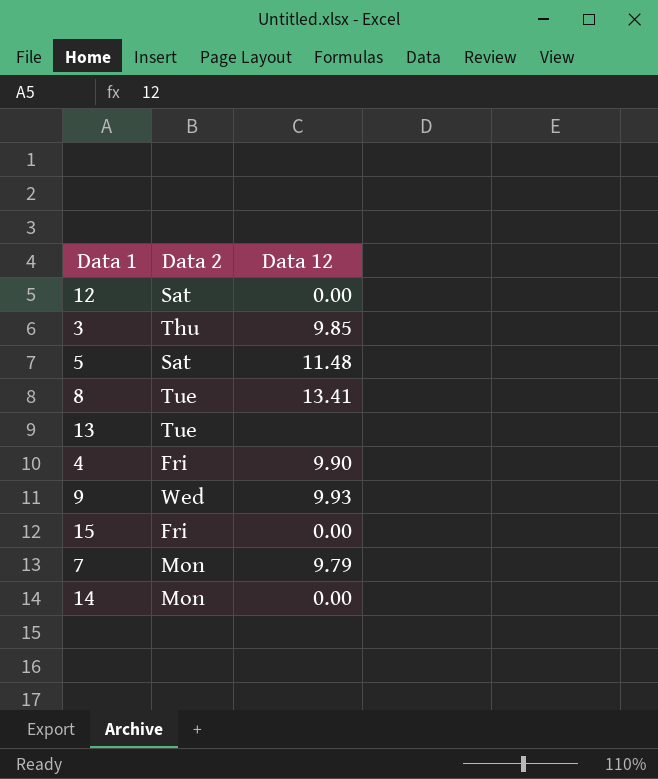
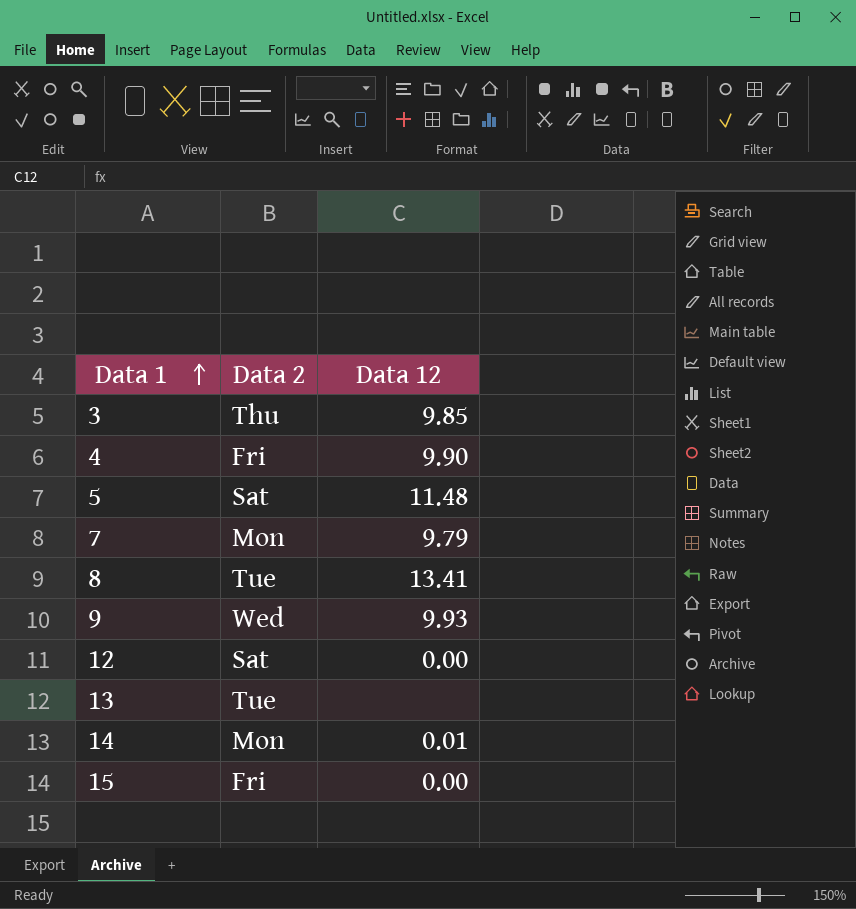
row order: none -> Data 1 ascending
14 | Data 12: 0.00 -> 0.01

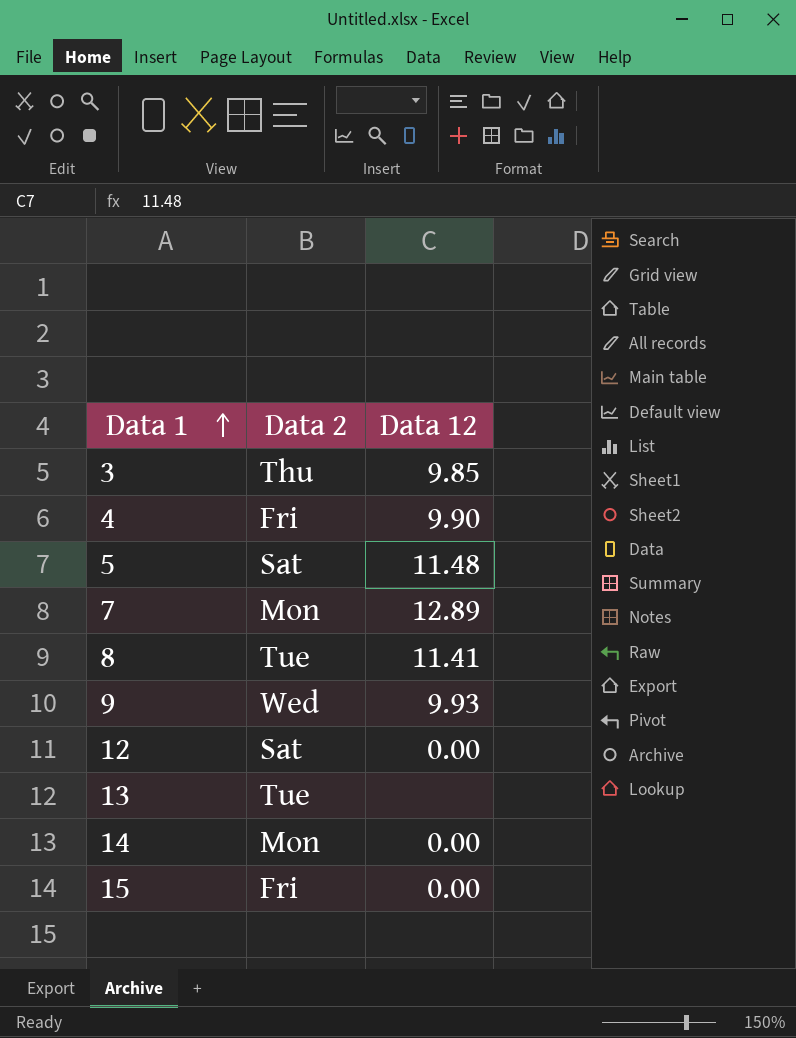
7 | Data 12: 9.79 -> 12.89
8 | Data 12: 13.41 -> 11.41
14 | Data 12: 0.01 -> 0.00

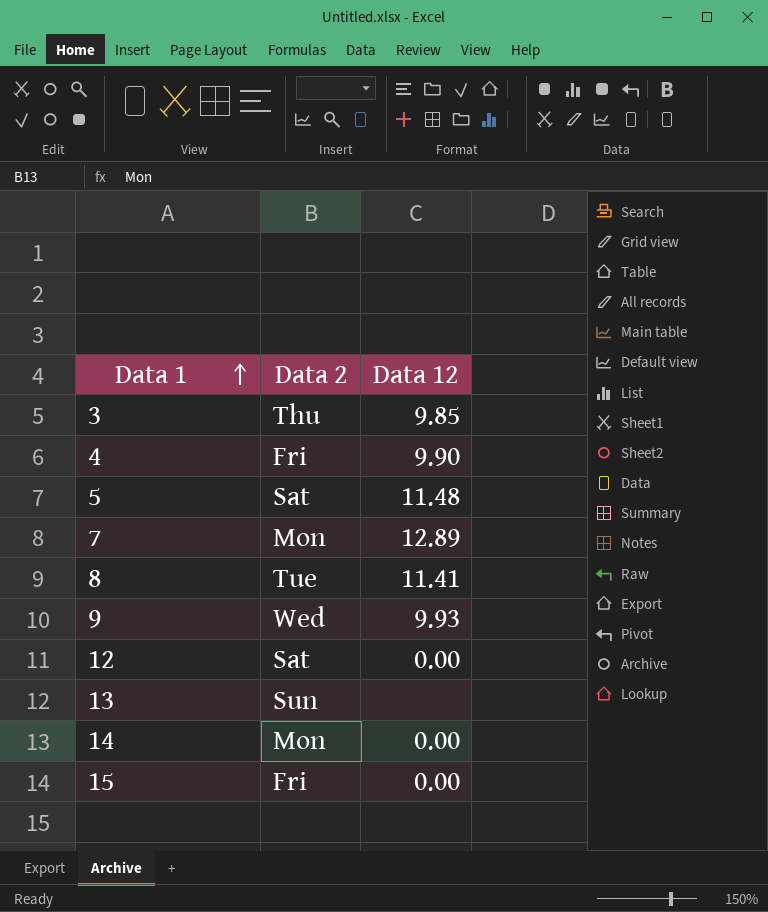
13 | Data 2: Tue -> Sun

